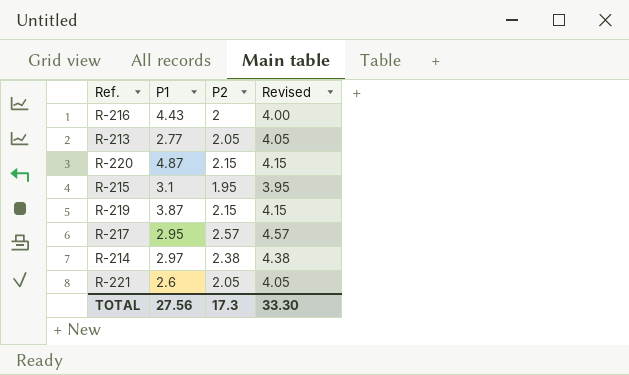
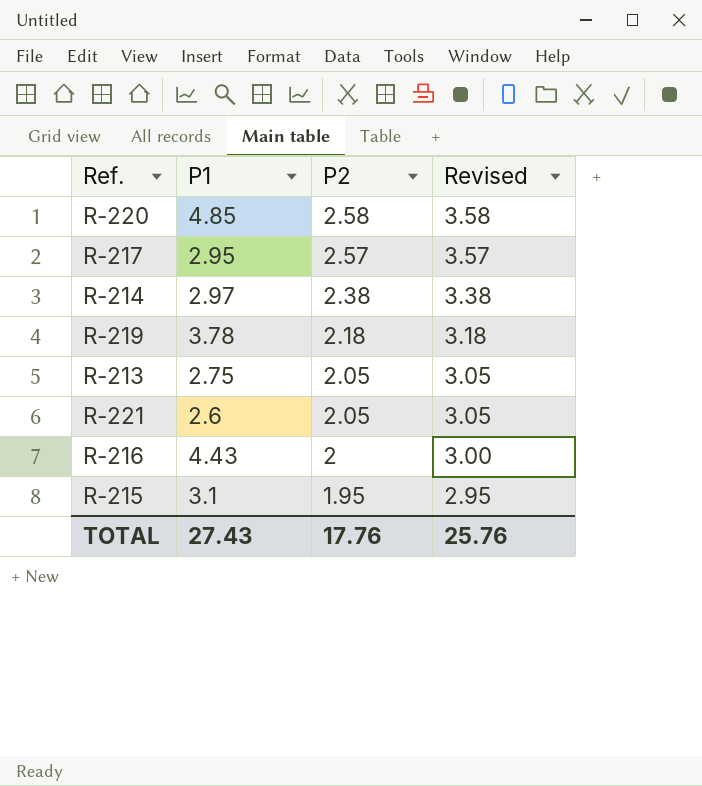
row order: none -> P2 descending
column Revised | formula: [P2] + 2 -> [P2] + 1
R-220 | P1: 4.87 -> 4.85
R-220 | P2: 2.15 -> 2.58
R-219 | P1: 3.87 -> 3.78
R-219 | P2: 2.15 -> 2.18
R-213 | P1: 2.77 -> 2.75
TOTAL | P1: 27.56 -> 27.43
TOTAL | P2: 17.3 -> 17.76
TOTAL | Revised: 33.30 -> 25.76

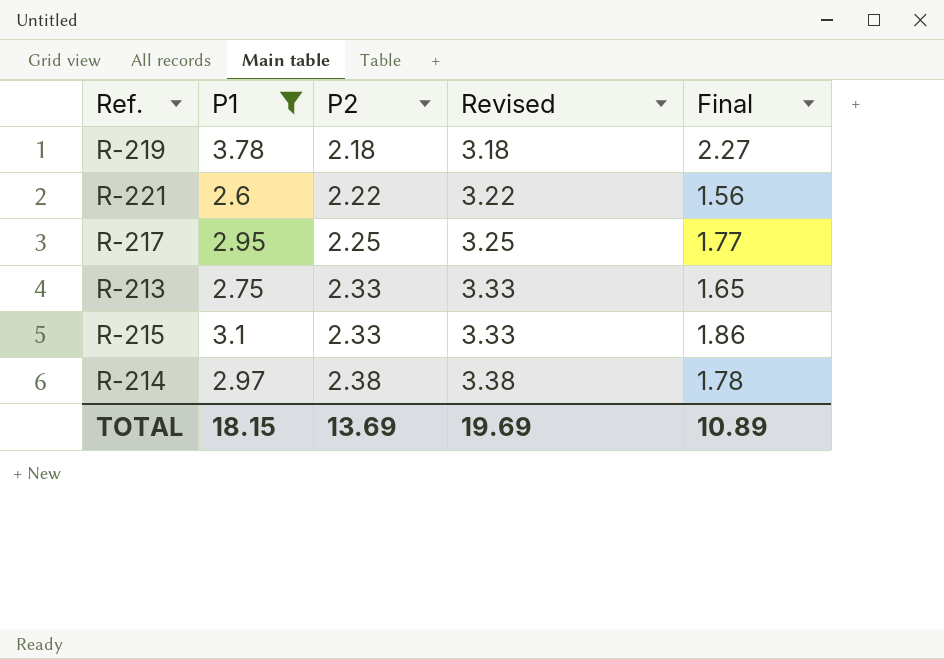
filter: none -> P1 <= 3.78
row order: P2 descending -> P2 ascending
column Final | formula: none -> [P1] * 0.6
R-221 | P2: 2.05 -> 2.22
R-221 | Revised: 3.05 -> 3.22
R-217 | P2: 2.57 -> 2.25
R-217 | Revised: 3.57 -> 3.25
R-213 | P2: 2.05 -> 2.33
R-213 | Revised: 3.05 -> 3.33
R-215 | P2: 1.95 -> 2.33
R-215 | Revised: 2.95 -> 3.33
TOTAL | P1: 27.43 -> 18.15
TOTAL | P2: 17.76 -> 13.69
TOTAL | Revised: 25.76 -> 19.69

